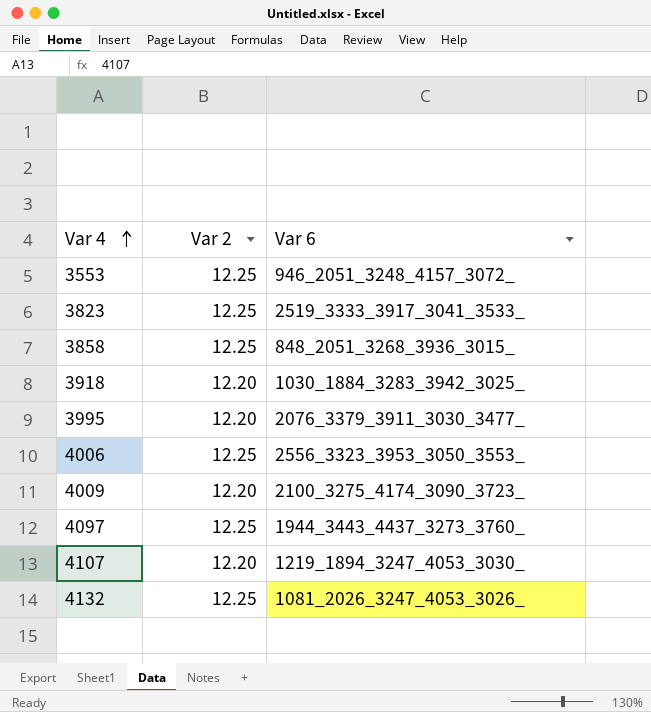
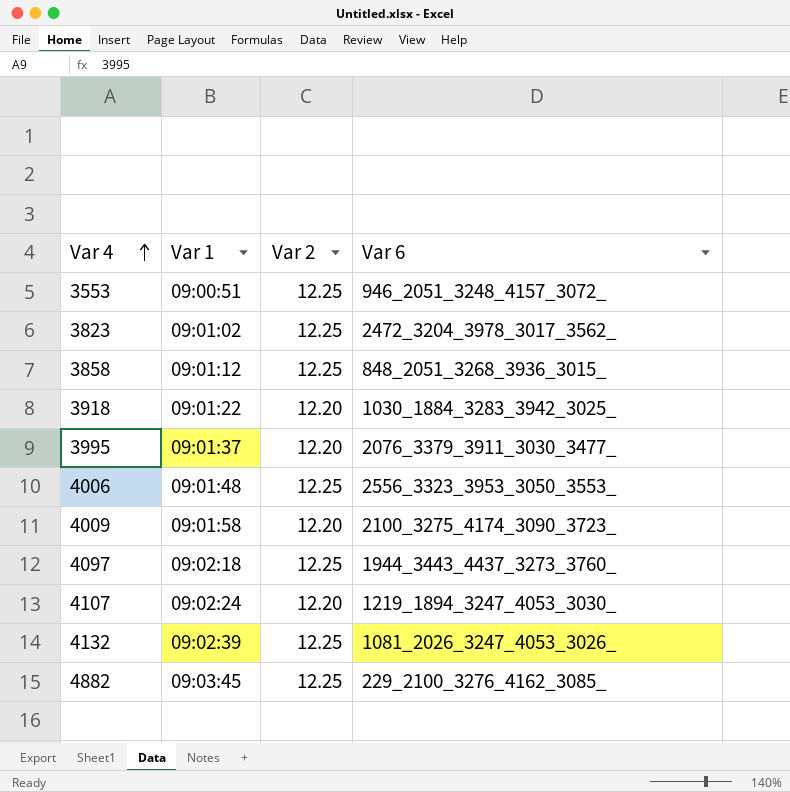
column Var 1 | position: none -> 2
3823 | Var 6: 2519_3333_3917_3041_3533_ -> 2472_3204_3978_3017_3562_
row 4882: none -> 09:03:45 | 12.25 | 229_2100_3276_4162_3085_

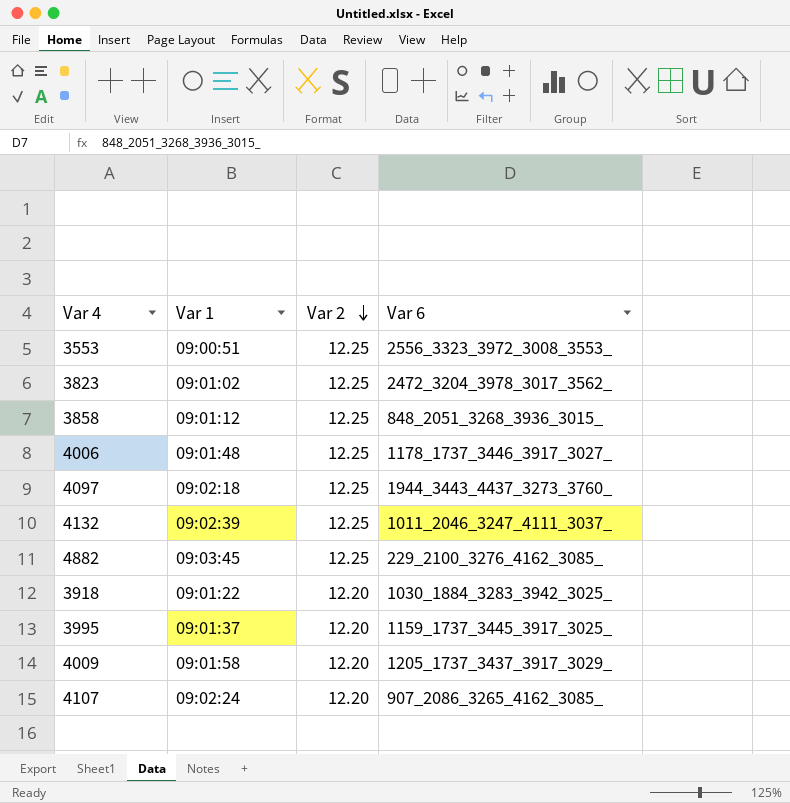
row order: Var 4 ascending -> Var 2 descending
3553 | Var 6: 946_2051_3248_4157_3072_ -> 2556_3323_3972_3008_3553_
4006 | Var 6: 2556_3323_3953_3050_3553_ -> 1178_1737_3446_3917_3027_
4132 | Var 6: 1081_2026_3247_4053_3026_ -> 1011_2046_3247_4111_3037_
3995 | Var 6: 2076_3379_3911_3030_3477_ -> 1159_1737_3445_3917_3025_
4009 | Var 6: 2100_3275_4174_3090_3723_ -> 1205_1737_3437_3917_3029_
4107 | Var 6: 1219_1894_3247_4053_3030_ -> 907_2086_3265_4162_3085_

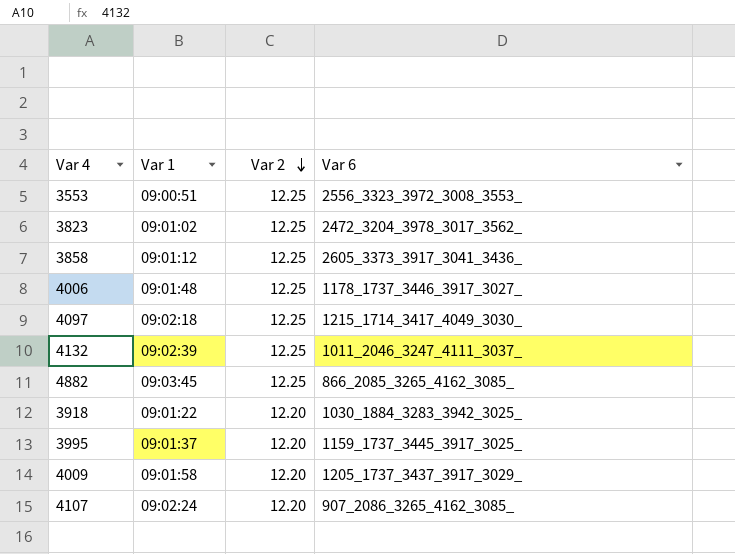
3858 | Var 6: 848_2051_3268_3936_3015_ -> 2605_3373_3917_3041_3436_
4097 | Var 6: 1944_3443_4437_3273_3760_ -> 1215_1714_3417_4049_3030_
4882 | Var 6: 229_2100_3276_4162_3085_ -> 866_2085_3265_4162_3085_

